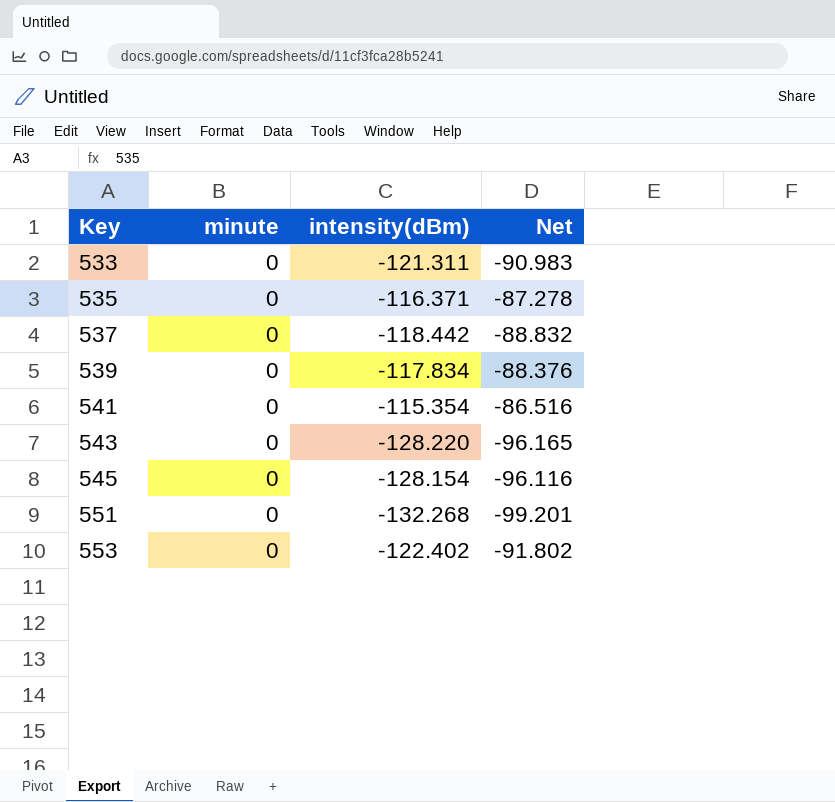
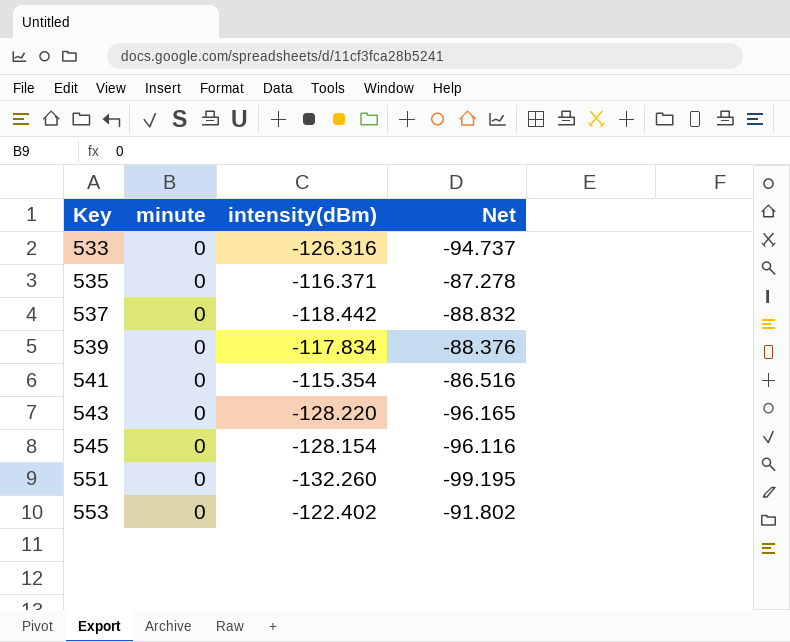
533 | intensity(dBm): -121.311 -> -126.316
533 | Net: -90.983 -> -94.737
551 | intensity(dBm): -132.268 -> -132.260
551 | Net: -99.201 -> -99.195

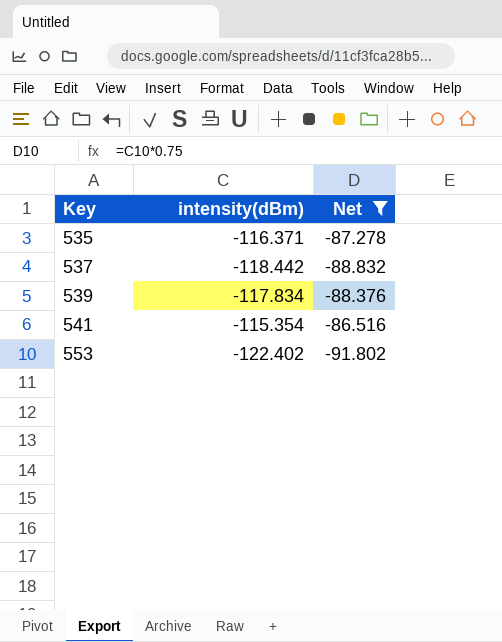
filter: none -> Net >= -91.802
column minute | position: 2 -> none

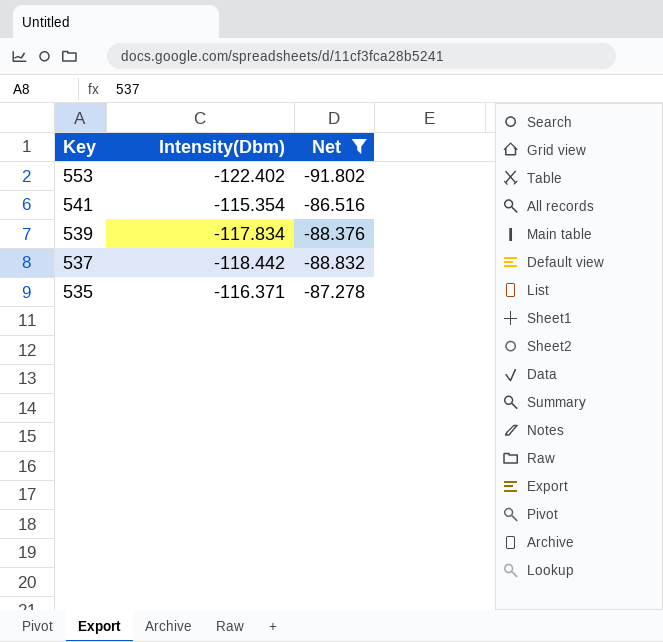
row order: Key ascending -> Key descending
column name: intensity(dBm) -> Intensity(Dbm)

